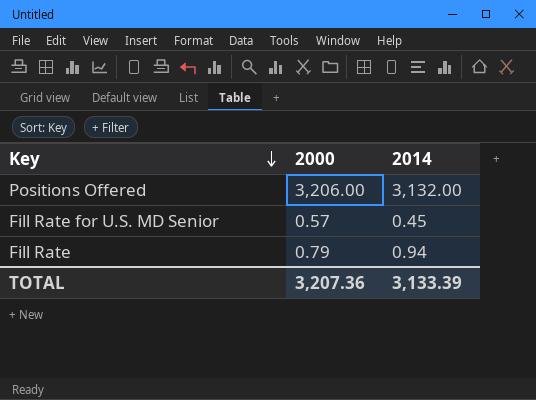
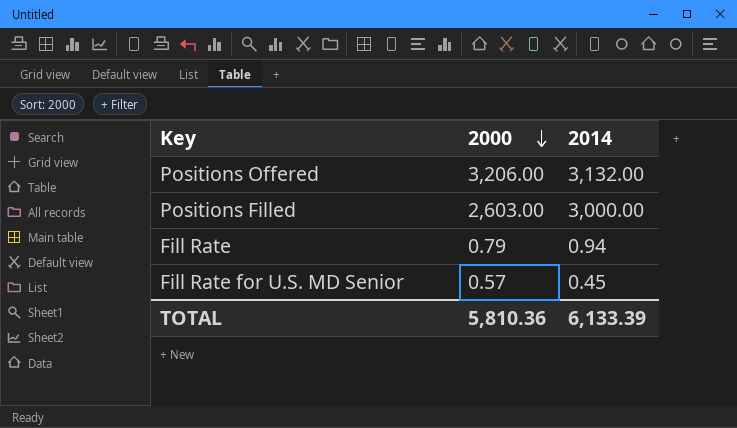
row order: Key descending -> 2000 descending
row Positions Filled: none -> 2,603.00 | 3,000.00
TOTAL | 2000: 3,207.36 -> 5,810.36
TOTAL | 2014: 3,133.39 -> 6,133.39

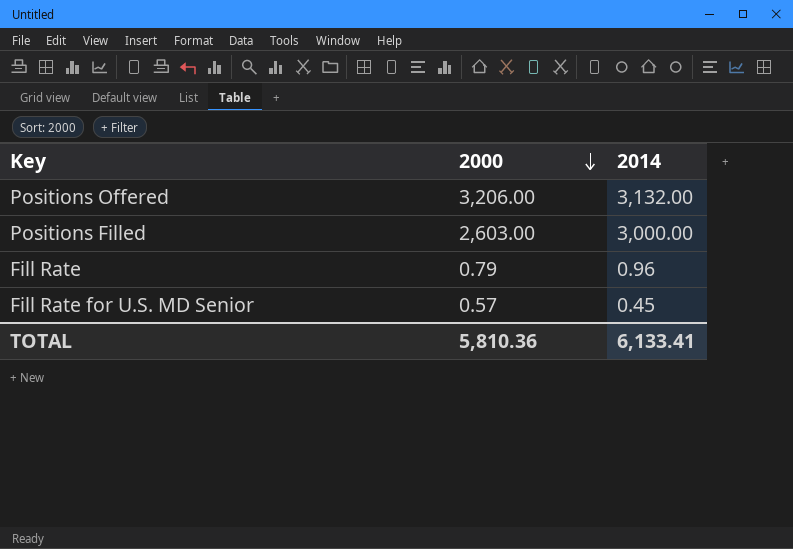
Fill Rate | 2014: 0.94 -> 0.96
TOTAL | 2014: 6,133.39 -> 6,133.41

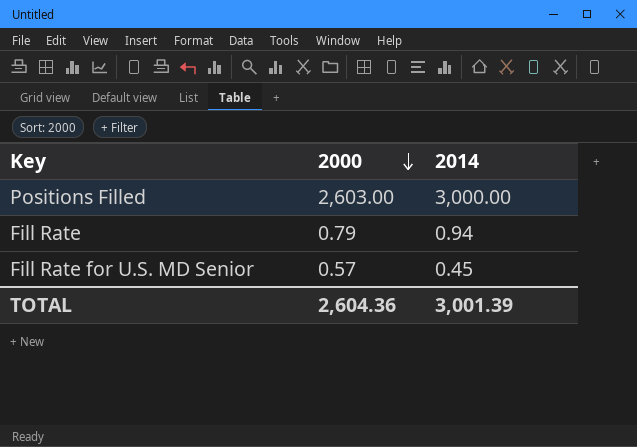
row Positions Offered: 3,206.00 | 3,132.00 -> none
Fill Rate | 2014: 0.96 -> 0.94
TOTAL | 2000: 5,810.36 -> 2,604.36
TOTAL | 2014: 6,133.41 -> 3,001.39

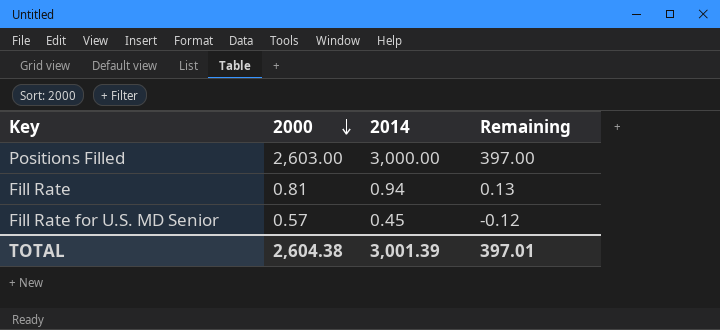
column Remaining | formula: none -> [2014] - [2000]
Fill Rate | 2000: 0.79 -> 0.81
TOTAL | 2000: 2,604.36 -> 2,604.38

